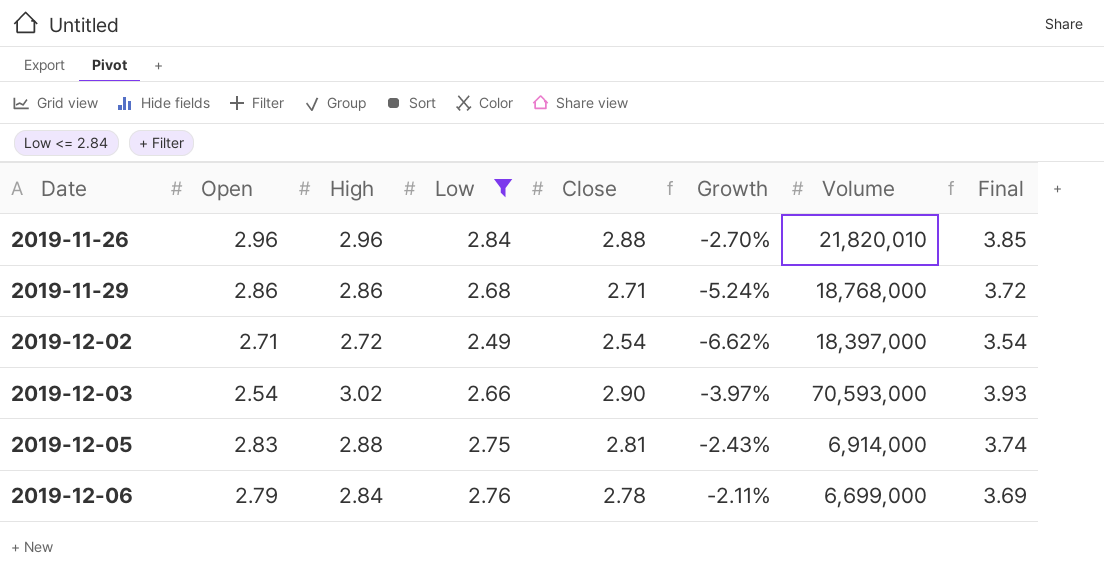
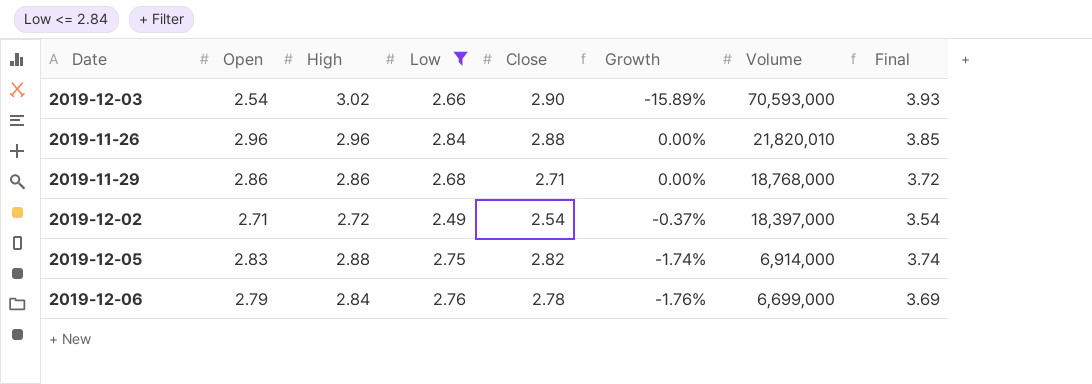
row order: Date ascending -> Volume descending
column Growth | formula: ([Close] - [High]) / [High] -> ([Open] - [High]) / [High]
2019-12-05 | Close: 2.81 -> 2.82

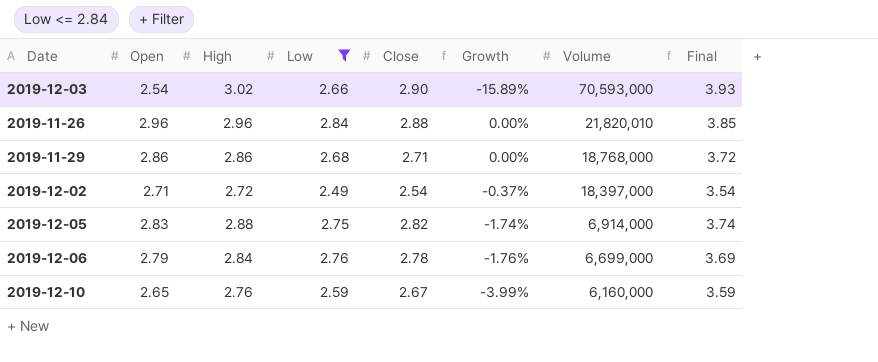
row 2019-12-10: none -> 2.65 | 2.76 | 2.59 | 2.67 | -3.99% | 6,160,000 | 3.59

